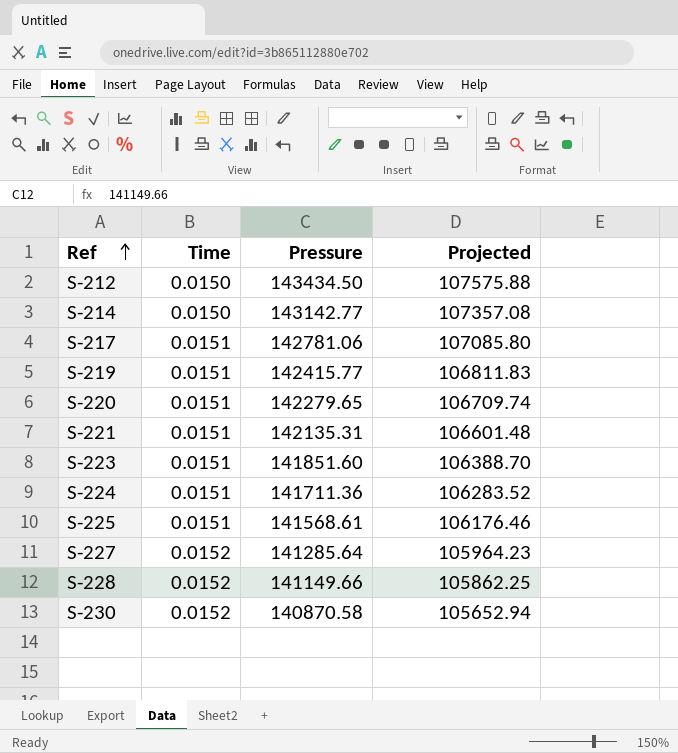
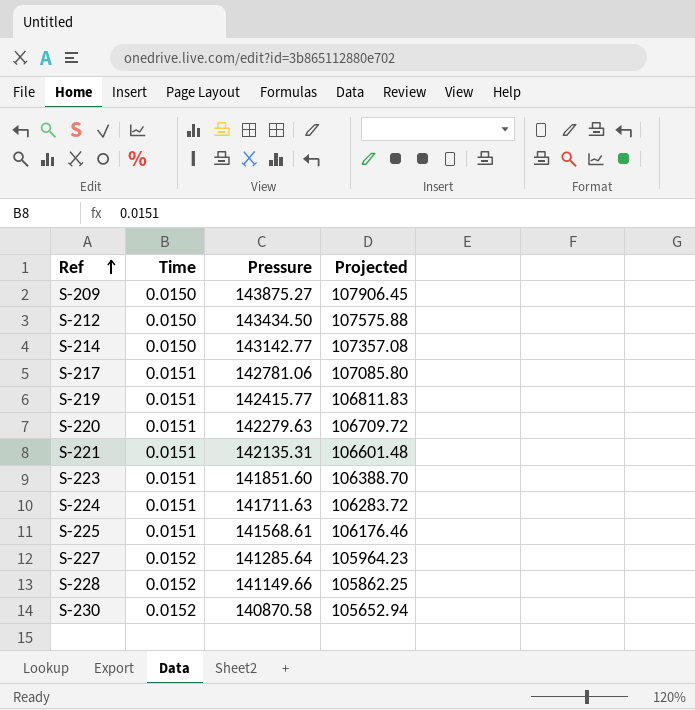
row S-209: none -> 0.0150 | 143875.27 | 107906.45
S-220 | Pressure: 142279.65 -> 142279.63
S-220 | Projected: 106709.74 -> 106709.72
S-224 | Pressure: 141711.36 -> 141711.63
S-224 | Projected: 106283.52 -> 106283.72

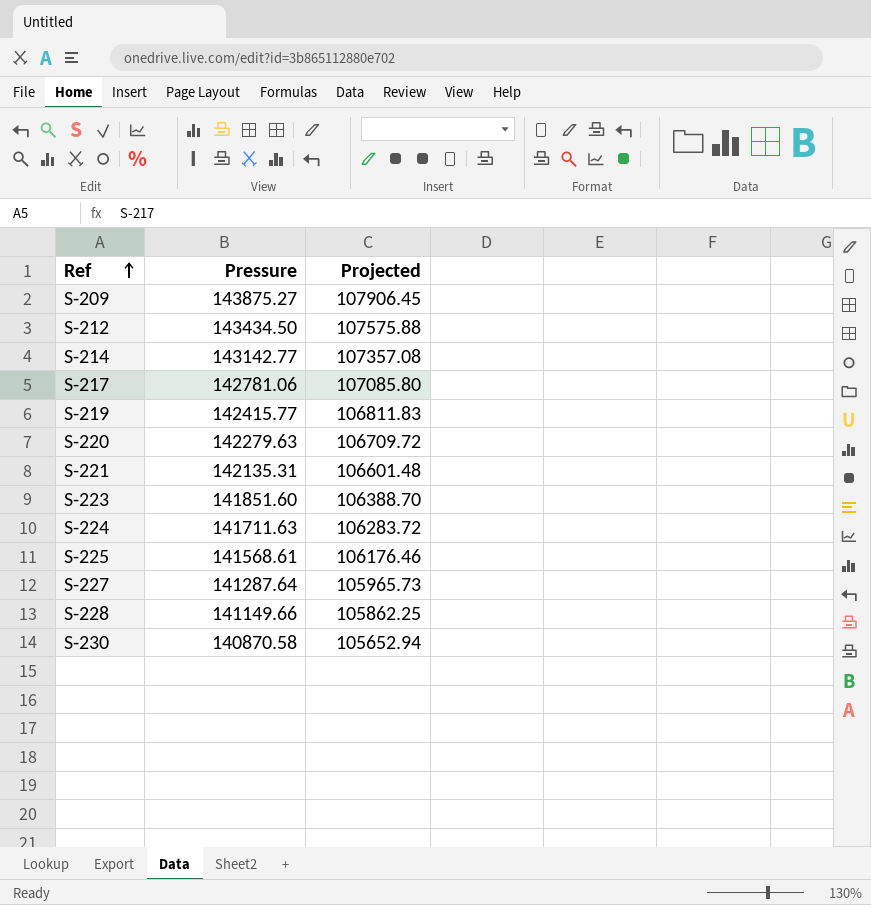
column Time | position: 2 -> none
S-227 | Pressure: 141285.64 -> 141287.64
S-227 | Projected: 105964.23 -> 105965.73

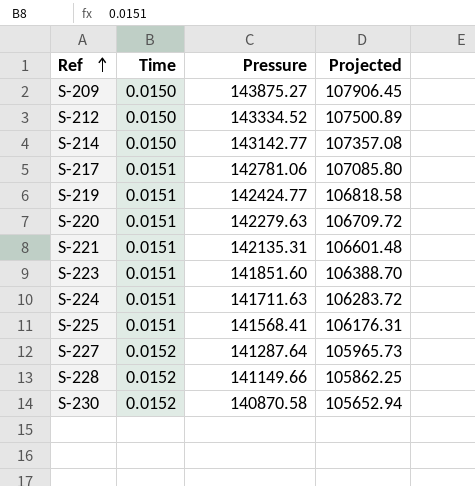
column Time | position: none -> 2
S-212 | Pressure: 143434.50 -> 143334.52
S-212 | Projected: 107575.88 -> 107500.89
S-219 | Pressure: 142415.77 -> 142424.77
S-219 | Projected: 106811.83 -> 106818.58
S-225 | Pressure: 141568.61 -> 141568.41
S-225 | Projected: 106176.46 -> 106176.31

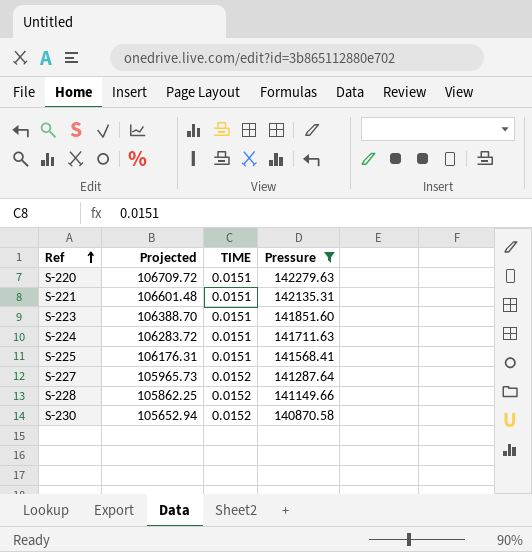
filter: none -> Pressure <= 142279.63
column Projected | position: 4 -> 2
column name: Time -> TIME

